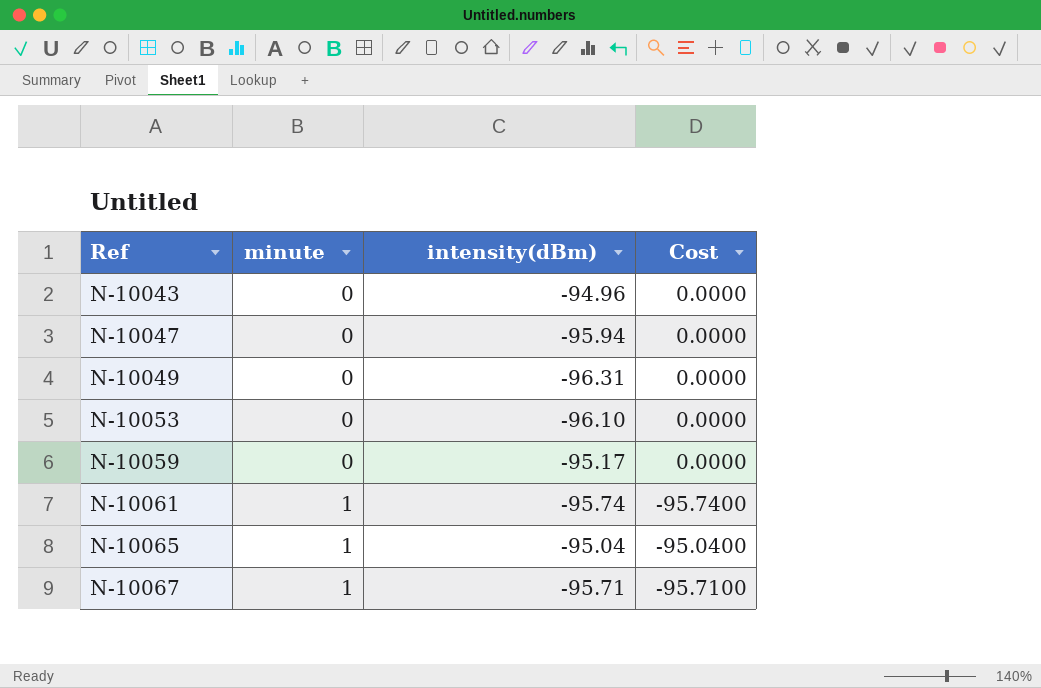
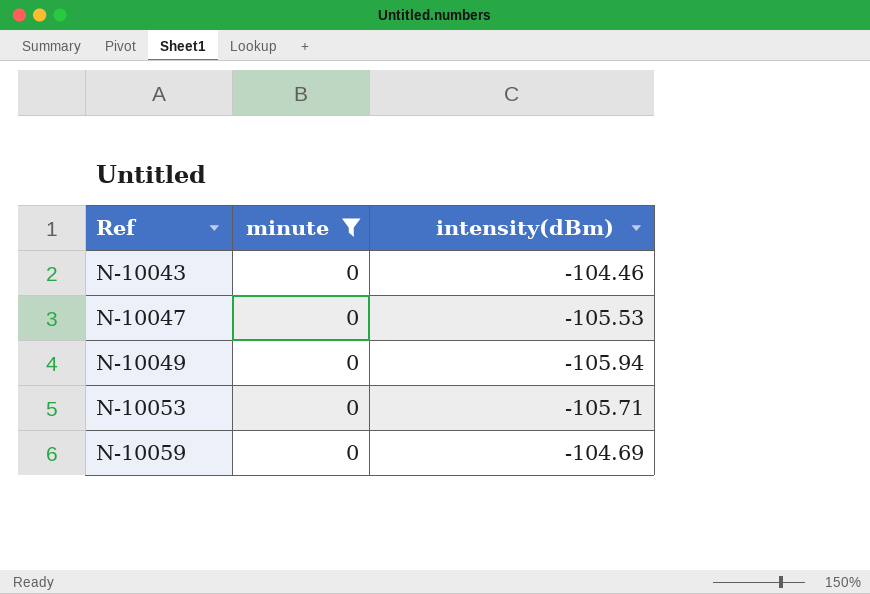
filter: none -> minute = 0
column Cost | formula: [minute] * [intensity(dBm)] -> none
N-10043 | intensity(dBm): -94.96 -> -104.46
N-10047 | intensity(dBm): -95.94 -> -105.53
N-10049 | intensity(dBm): -96.31 -> -105.94
N-10053 | intensity(dBm): -96.10 -> -105.71
N-10059 | intensity(dBm): -95.17 -> -104.69

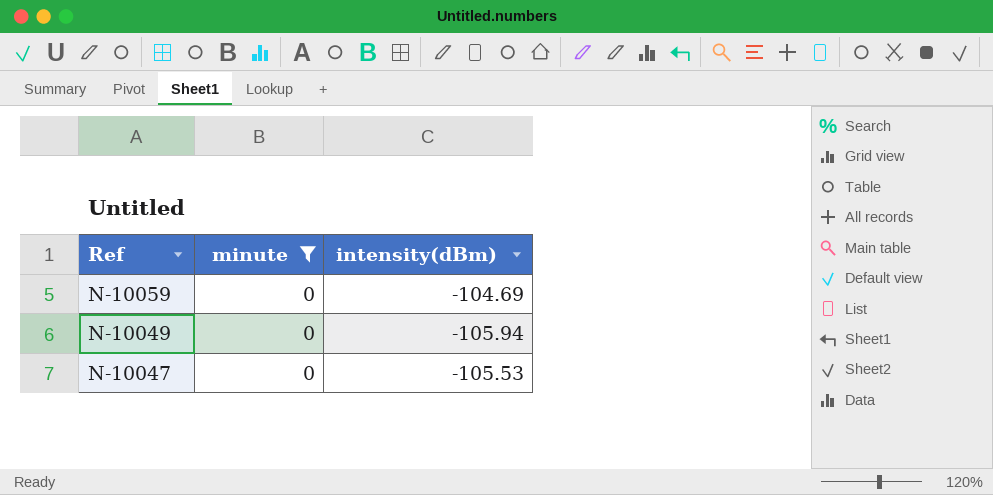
row order: Ref ascending -> Ref descending
row N-10043: 0 | -104.46 -> none
row N-10053: 0 | -105.71 -> none

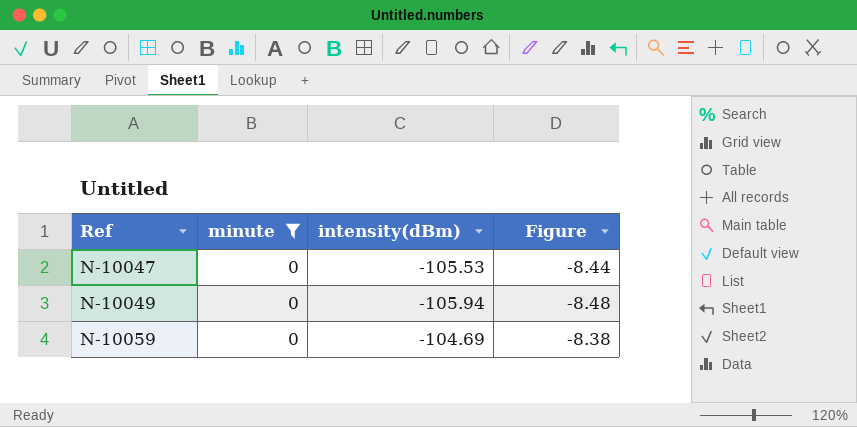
row order: Ref descending -> Ref ascending
column Figure | formula: none -> [intensity(dBm)] * 0.08

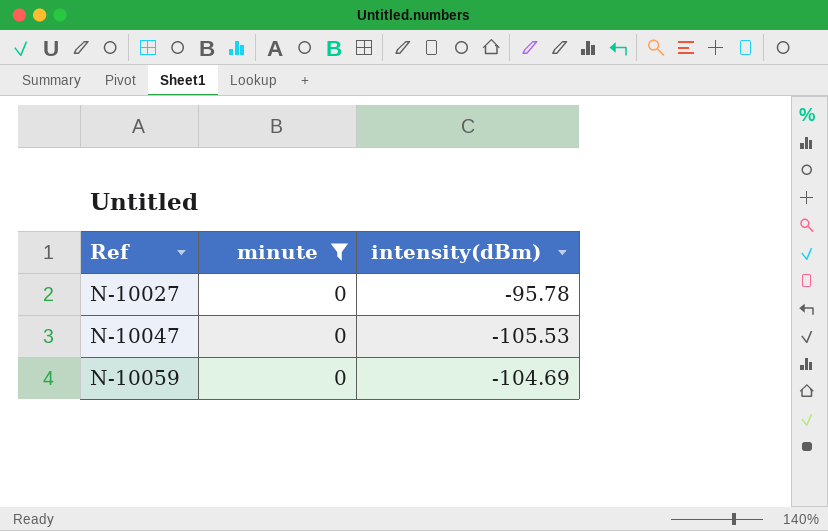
column Figure | formula: [intensity(dBm)] * 0.08 -> none
row N-10049: 0 | -105.94 | -8.48 -> none
row N-10027: none -> 0 | -95.78

